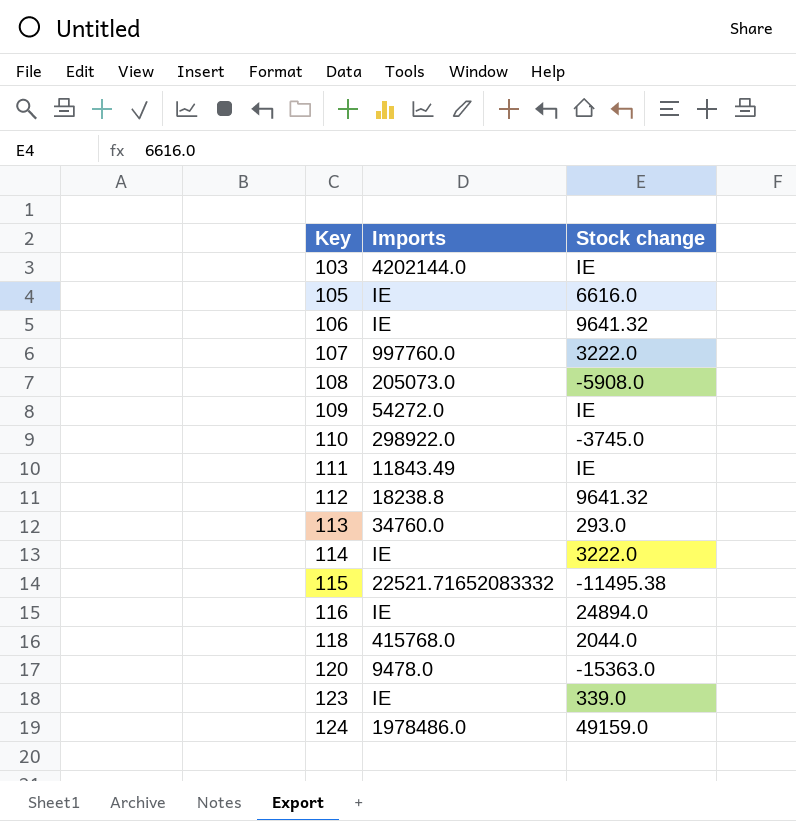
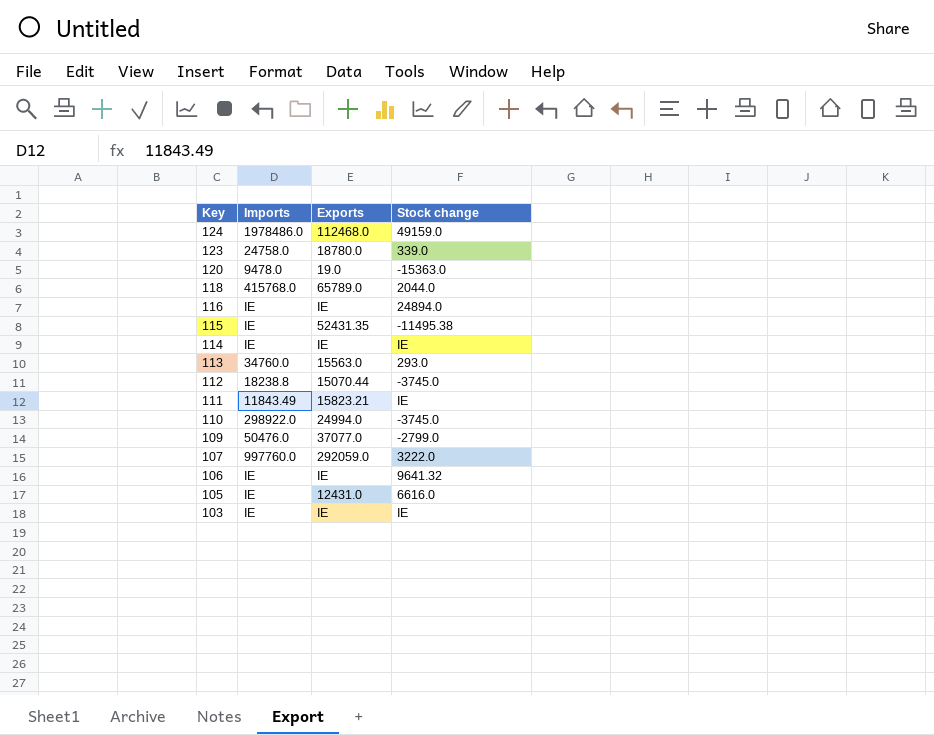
row order: Key ascending -> Key descending
column Exports | position: none -> 3
row 108: 205073.0 | -5908.0 -> none
123 | Imports: IE -> 24758.0
115 | Imports: 22521.71652083332 -> IE
114 | Stock change: 3222.0 -> IE
112 | Stock change: 9641.32 -> -3745.0
109 | Imports: 54272.0 -> 50476.0
109 | Stock change: IE -> -2799.0
103 | Imports: 4202144.0 -> IE

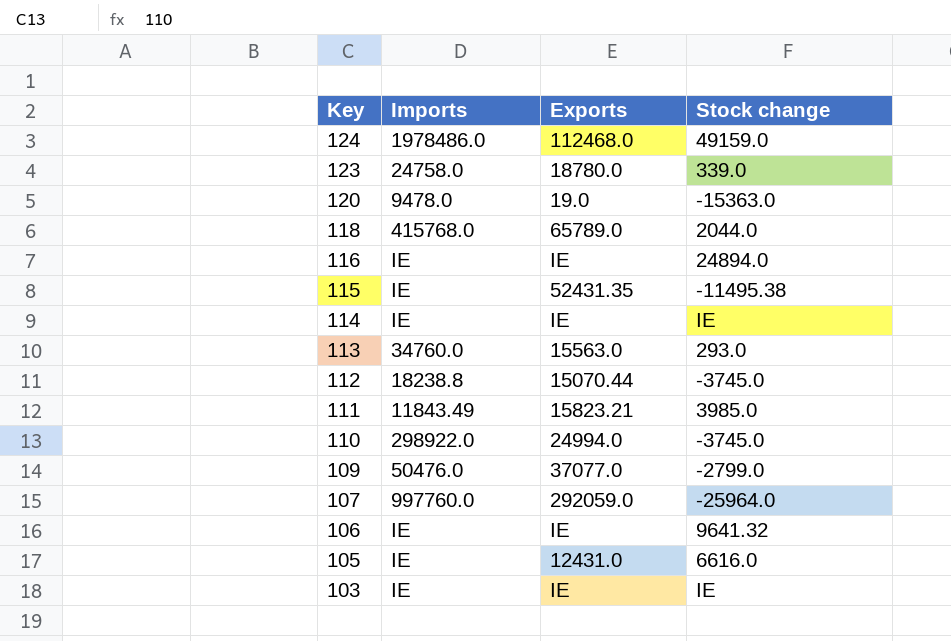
111 | Stock change: IE -> 3985.0
107 | Stock change: 3222.0 -> -25964.0

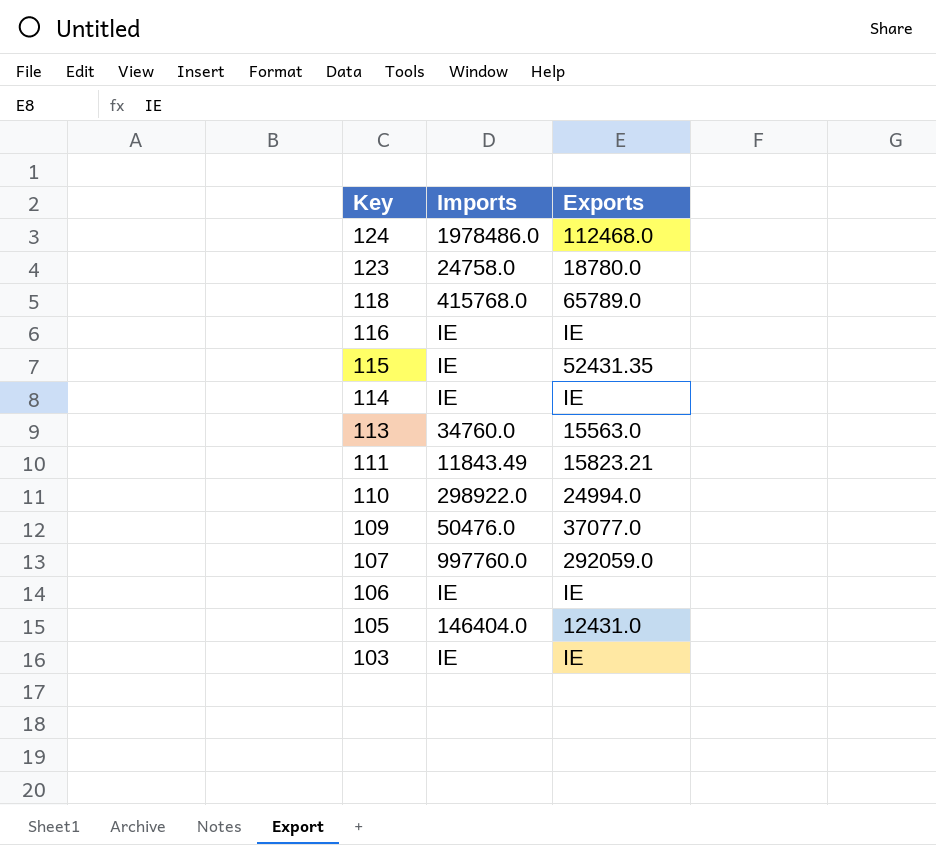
column Stock change | position: 4 -> none
row 120: 9478.0 | 19.0 | -15363.0 -> none
row 112: 18238.8 | 15070.44 | -3745.0 -> none
105 | Imports: IE -> 146404.0

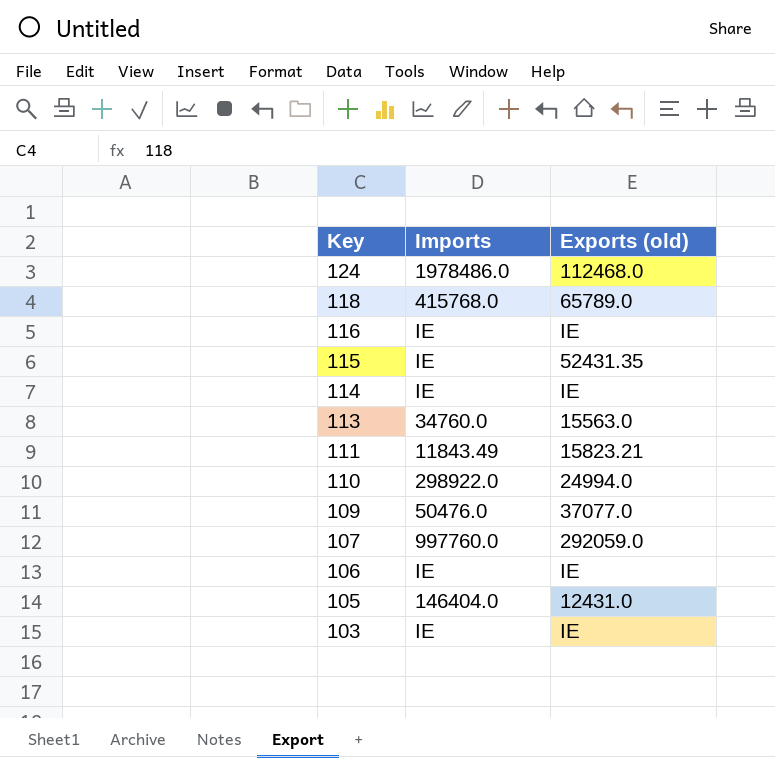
column name: Exports -> Exports (old)
row 123: 24758.0 | 18780.0 -> none

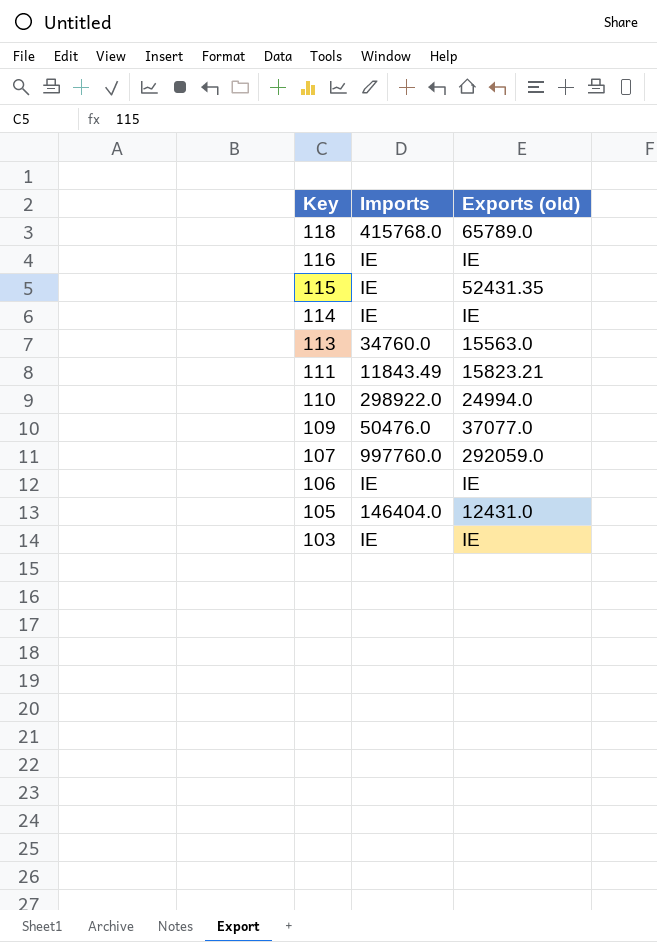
row 124: 1978486.0 | 112468.0 -> none

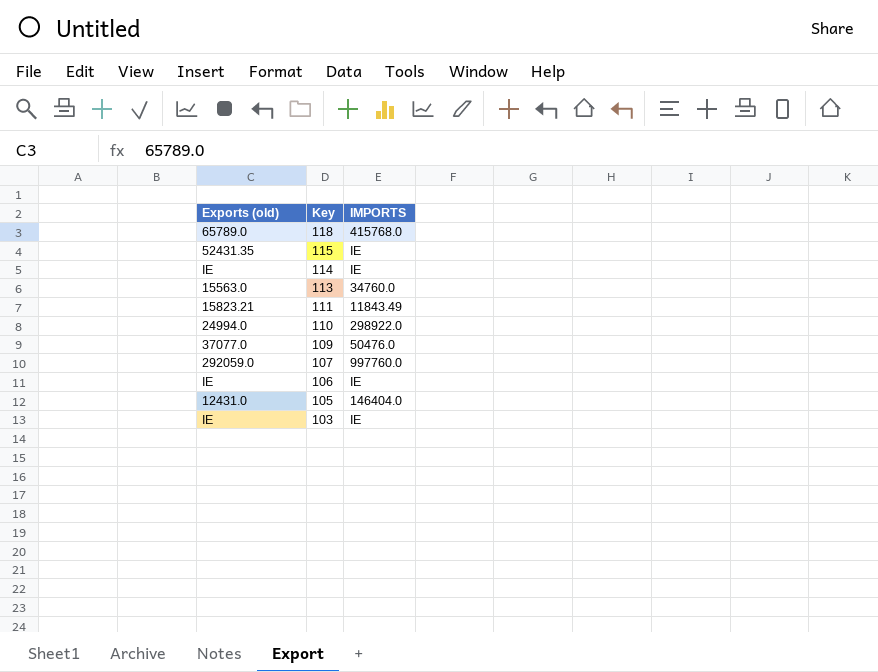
column Exports (old) | position: 3 -> 1
column name: Imports -> IMPORTS
row 116: IE | IE -> none

